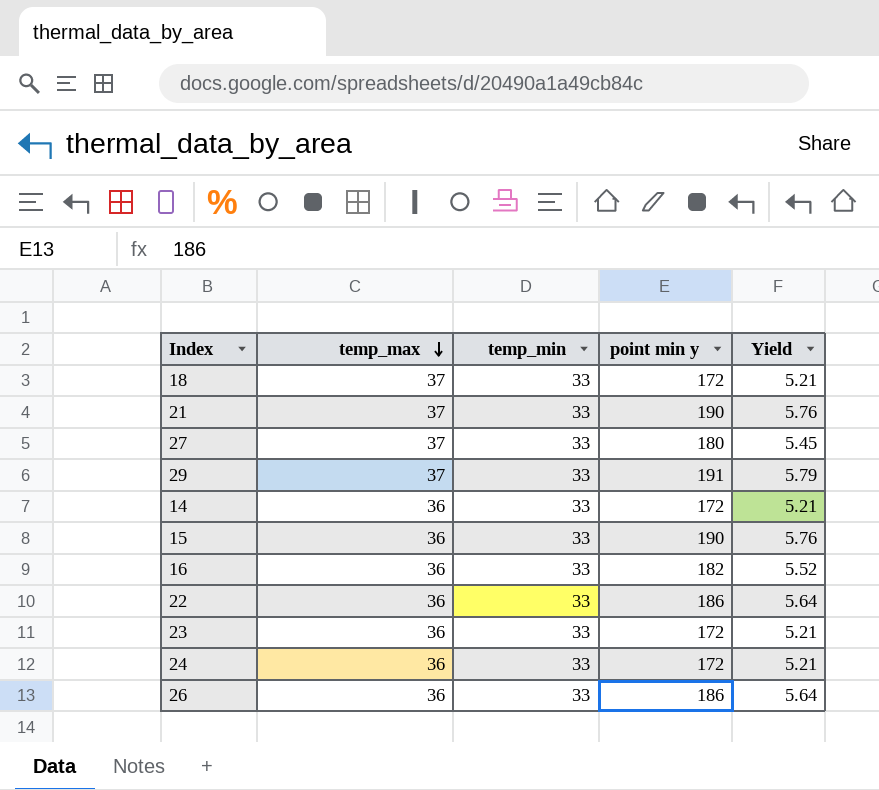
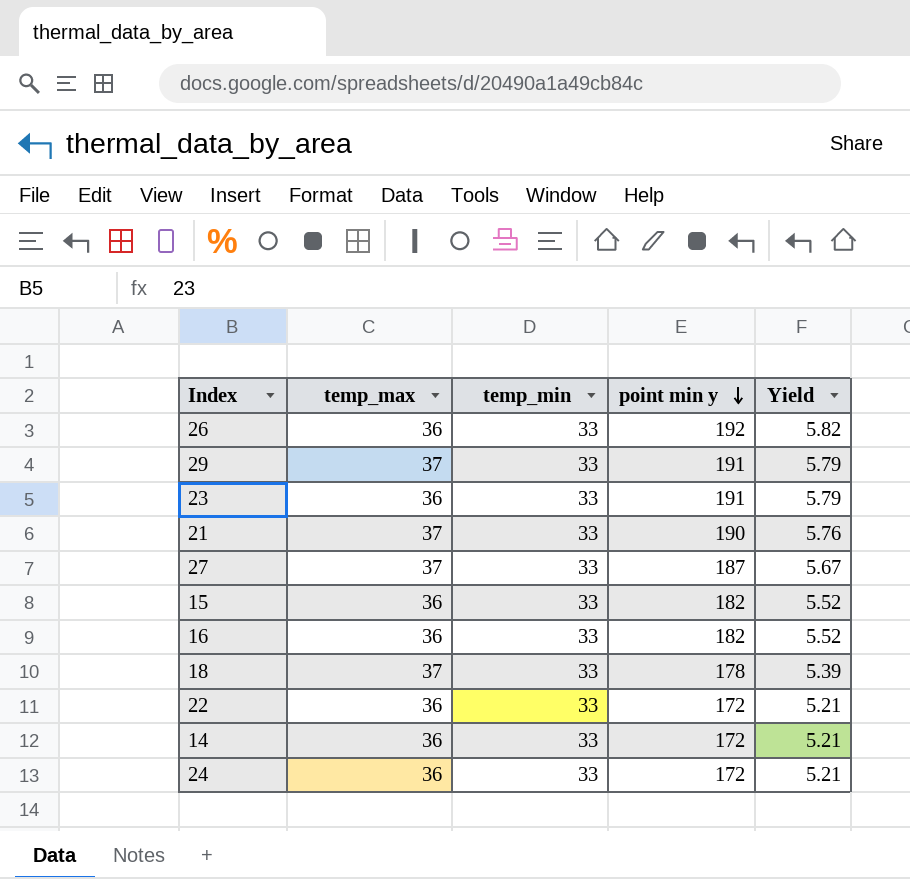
row order: temp_max descending -> point min y descending
26 | point min y: 186 -> 192
26 | Yield: 5.64 -> 5.82
23 | point min y: 172 -> 191
23 | Yield: 5.21 -> 5.79
27 | point min y: 180 -> 187
27 | Yield: 5.45 -> 5.67
15 | point min y: 190 -> 182
15 | Yield: 5.76 -> 5.52
18 | point min y: 172 -> 178
18 | Yield: 5.21 -> 5.39
22 | point min y: 186 -> 172
22 | Yield: 5.64 -> 5.21

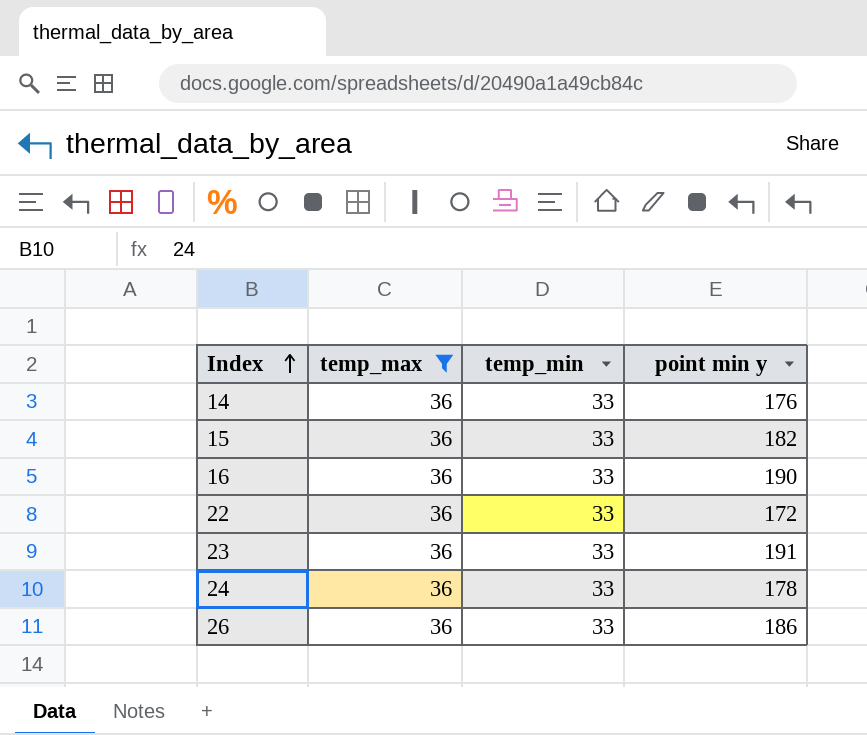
filter: none -> temp_max = 36
row order: point min y descending -> Index ascending
column Yield | formula: [point min y] / [temp_min] -> none
14 | point min y: 172 -> 176
16 | point min y: 182 -> 190
24 | point min y: 172 -> 178
26 | point min y: 192 -> 186

